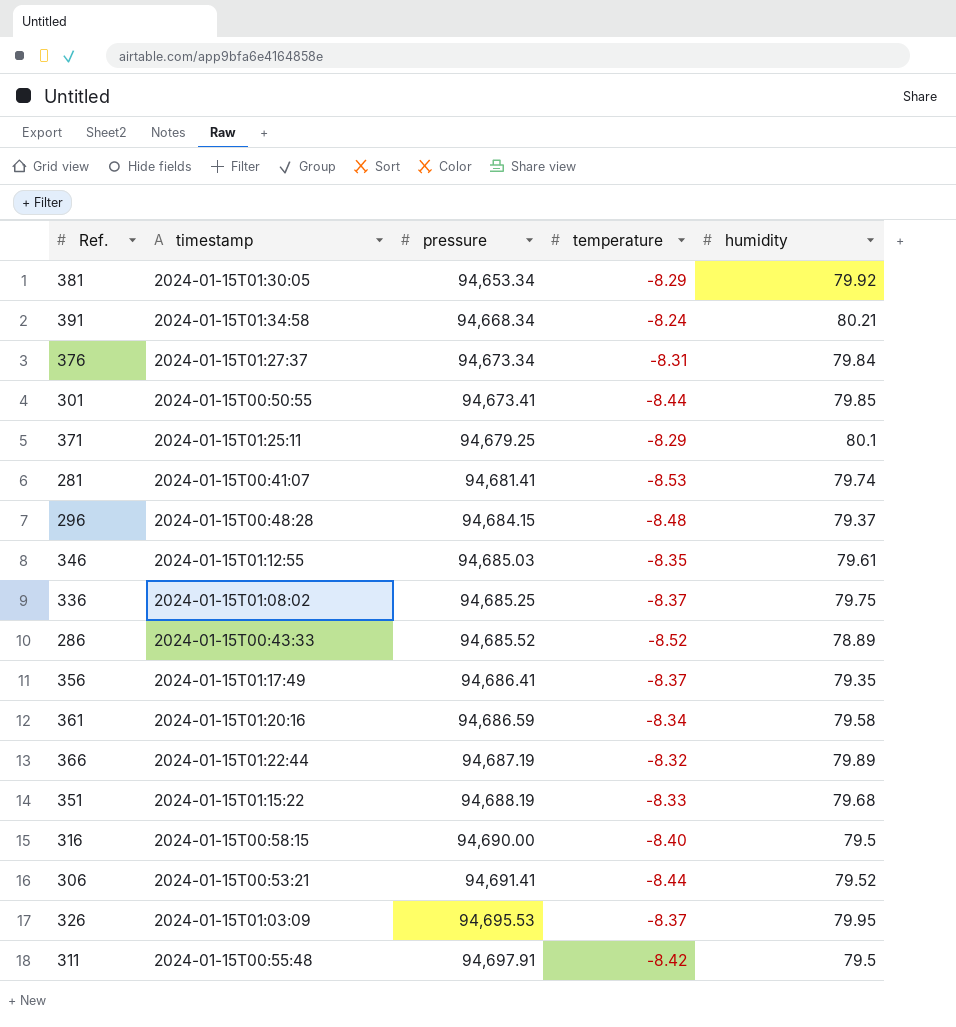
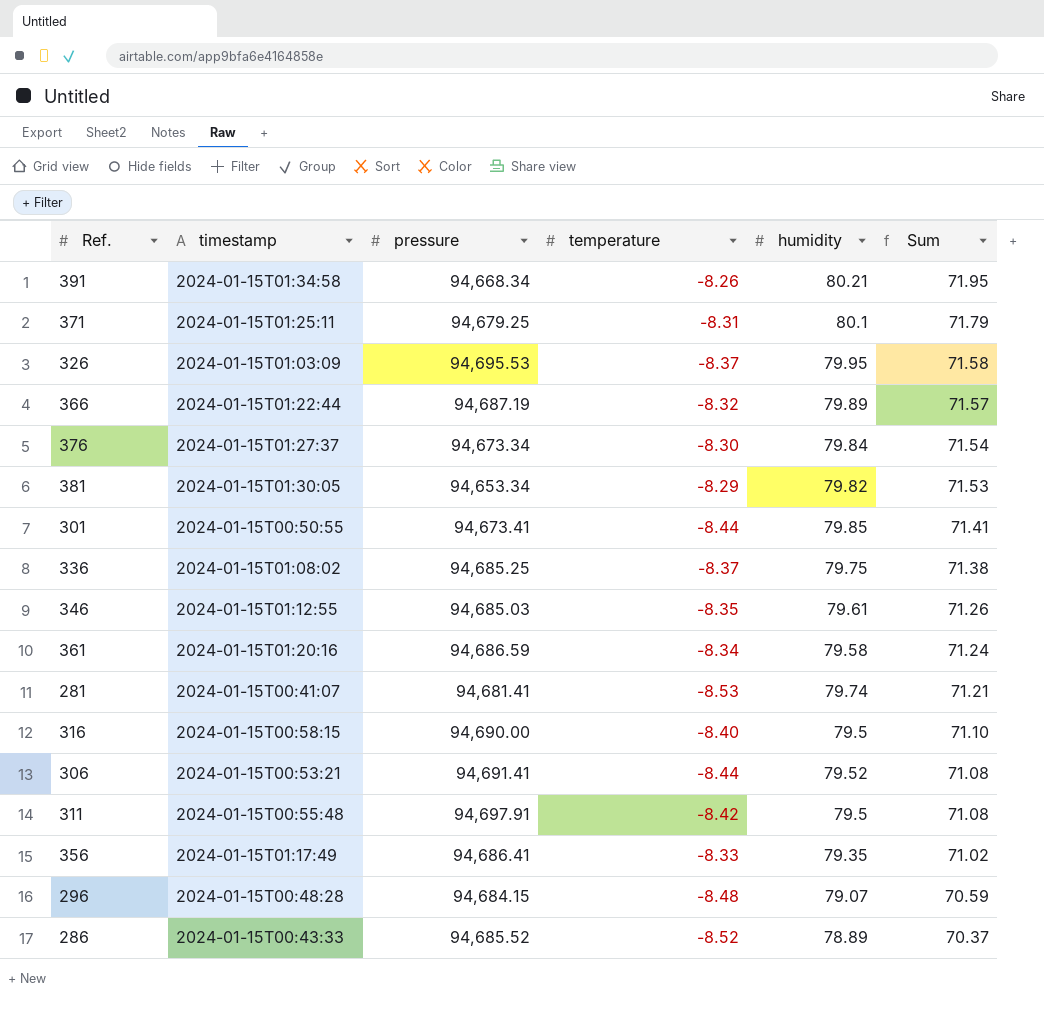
row order: pressure ascending -> Sum descending
column Sum | formula: none -> [temperature] + [humidity]
row 351: 2024-01-15T01:15:22 | 94,688.19 | -8.33 | 79.68 -> none
391 | temperature: -8.24 -> -8.26
371 | temperature: -8.29 -> -8.31
376 | temperature: -8.31 -> -8.30
381 | humidity: 79.92 -> 79.82
356 | temperature: -8.37 -> -8.33
296 | humidity: 79.37 -> 79.07

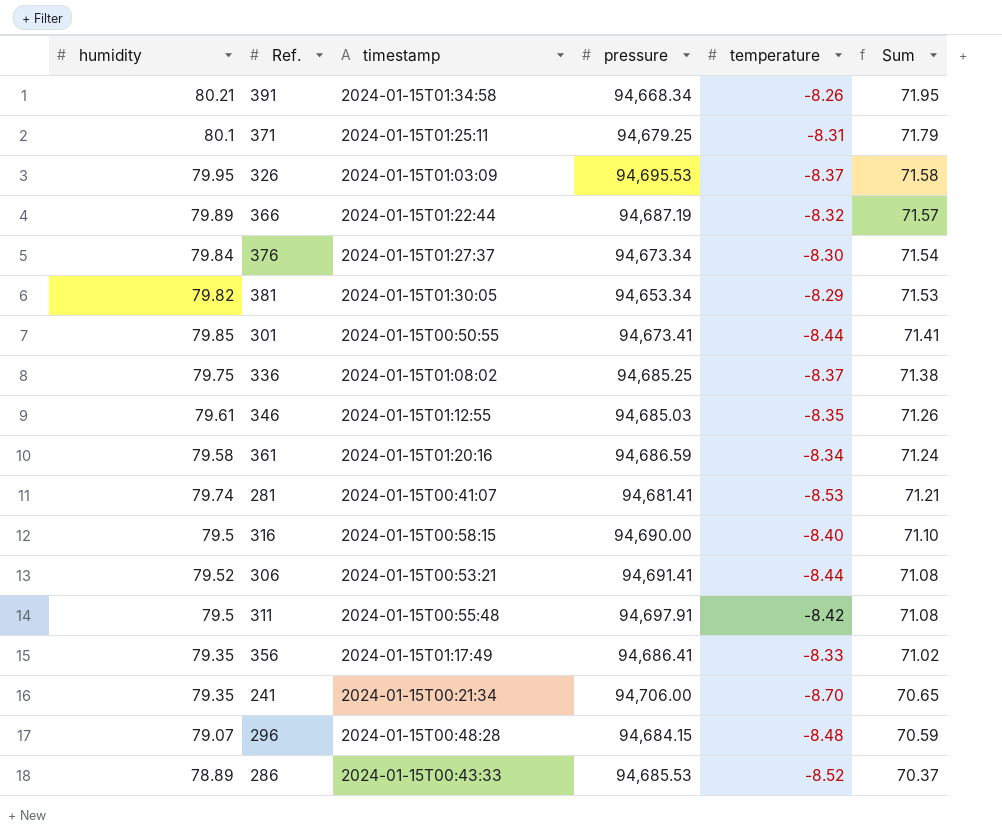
column humidity | position: 5 -> 1
row 241: none -> 79.35 | 2024-01-15T00:21:34 | 94,706.00 | -8.70 | 70.65
286 | pressure: 94,685.52 -> 94,685.53

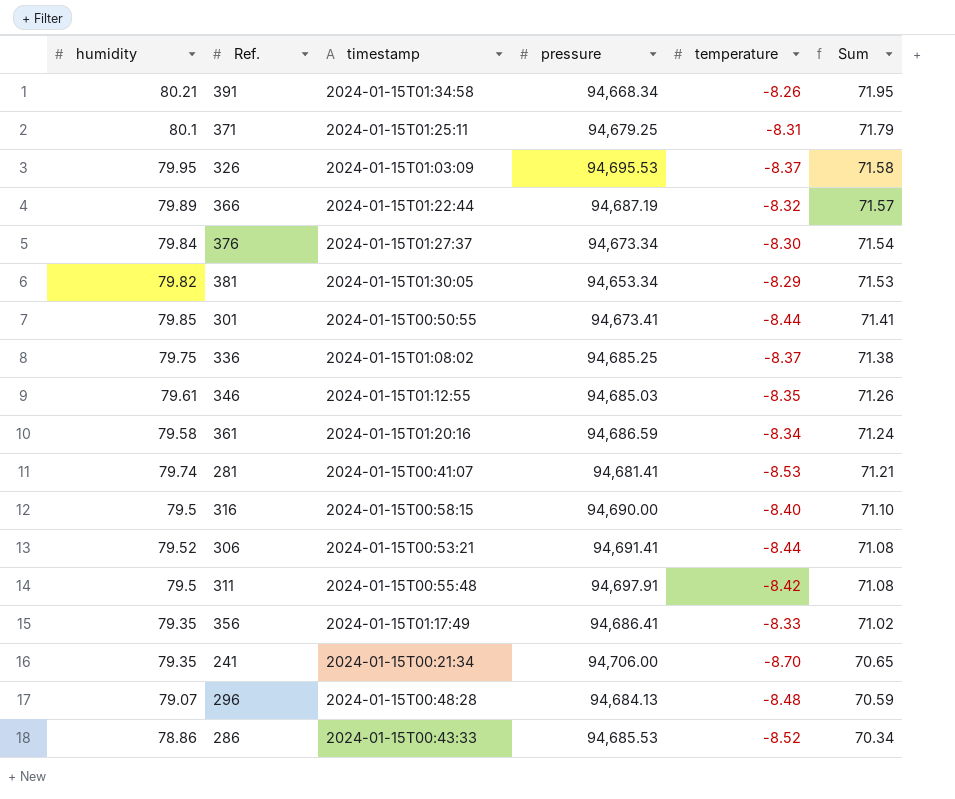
296 | pressure: 94,684.15 -> 94,684.13
286 | humidity: 78.89 -> 78.86
286 | Sum: 70.37 -> 70.34

